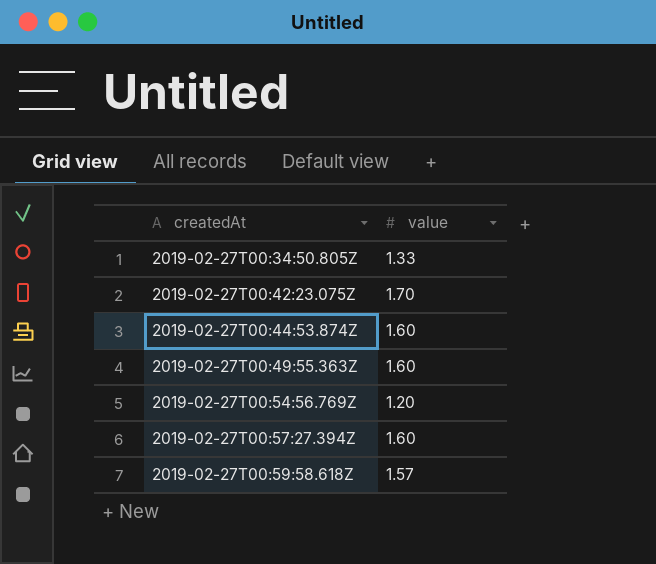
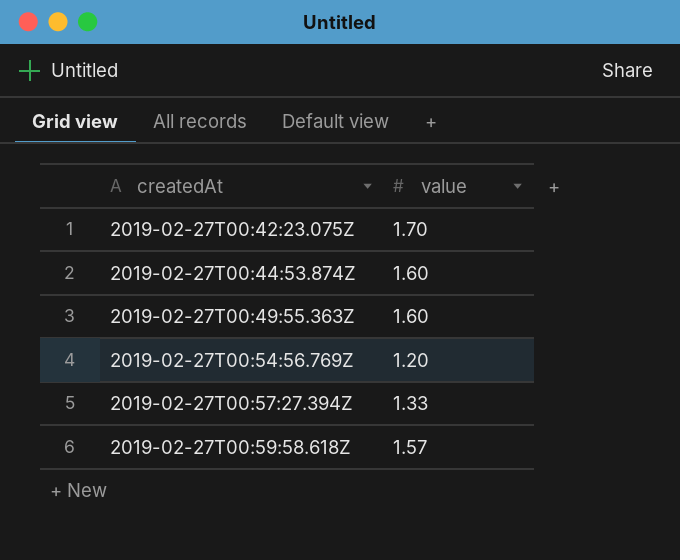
row 2019-02-27T00:34:50.805Z: 1.33 -> none
2019-02-27T00:57:27.394Z | value: 1.60 -> 1.33

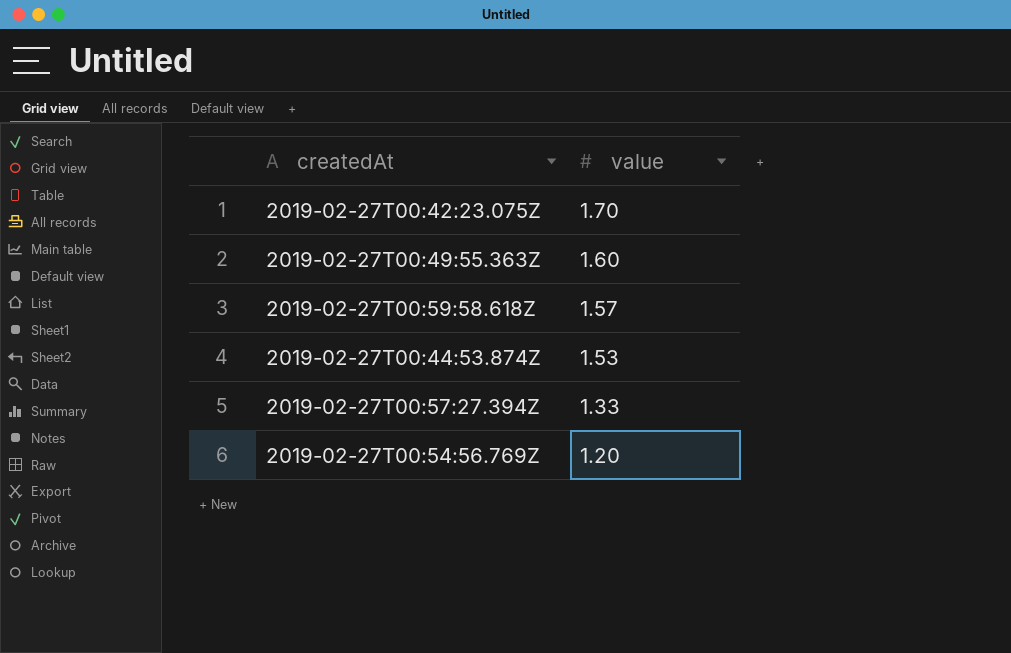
row order: createdAt ascending -> value descending
2019-02-27T00:44:53.874Z | value: 1.60 -> 1.53

